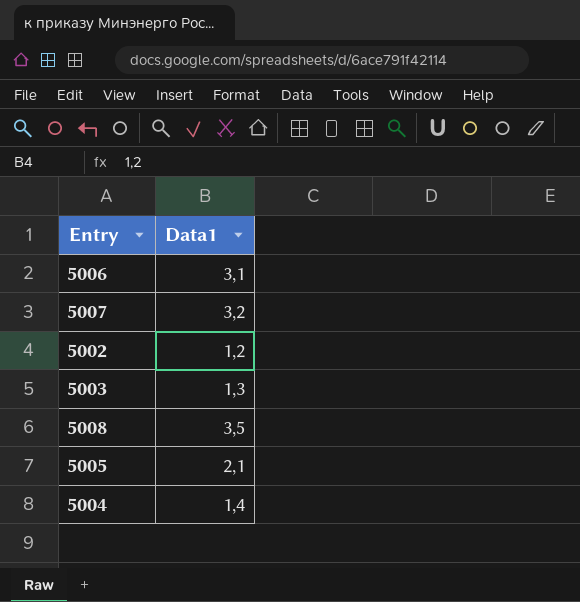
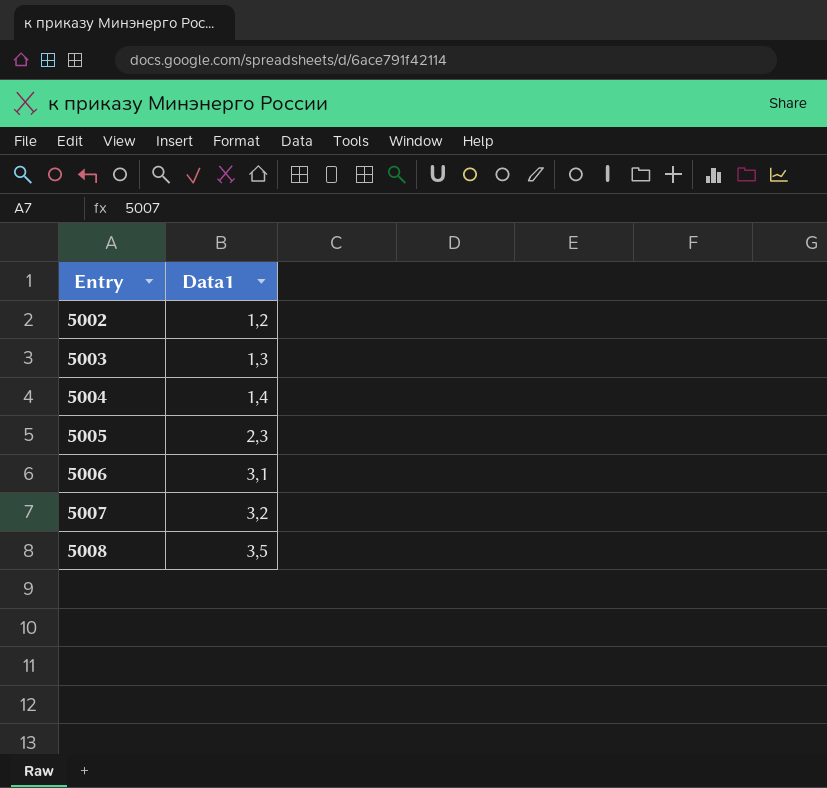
row order: none -> Entry ascending
5005 | Data1: 2,1 -> 2,3

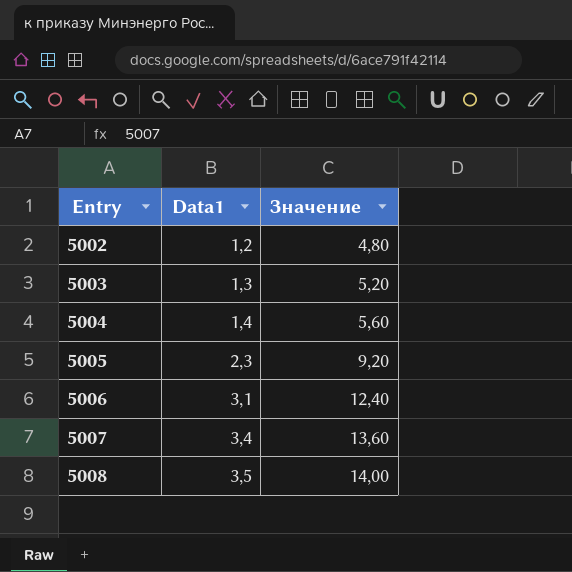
column Значение | formula: none -> [Data1] * 4
5007 | Data1: 3,2 -> 3,4

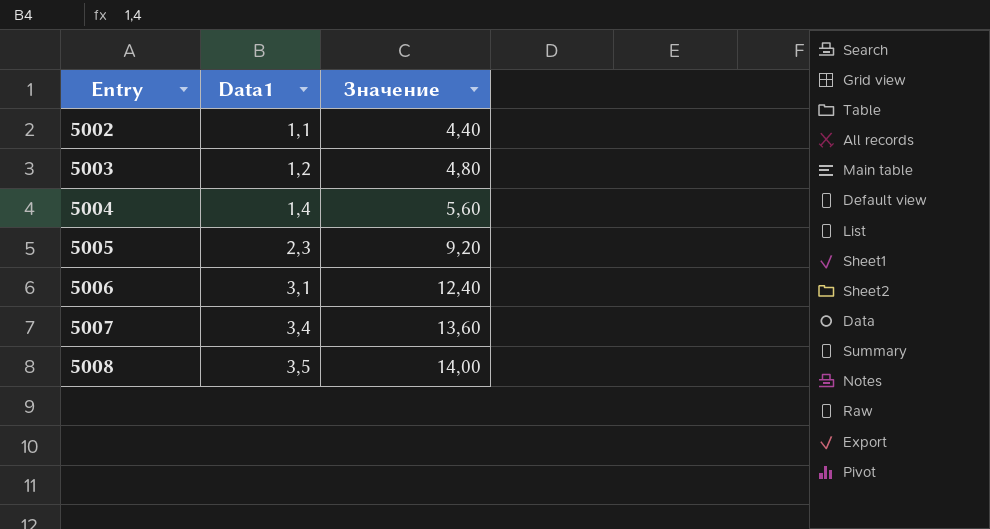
5002 | Data1: 1,2 -> 1,1
5002 | Значение: 4,80 -> 4,40
5003 | Data1: 1,3 -> 1,2
5003 | Значение: 5,20 -> 4,80

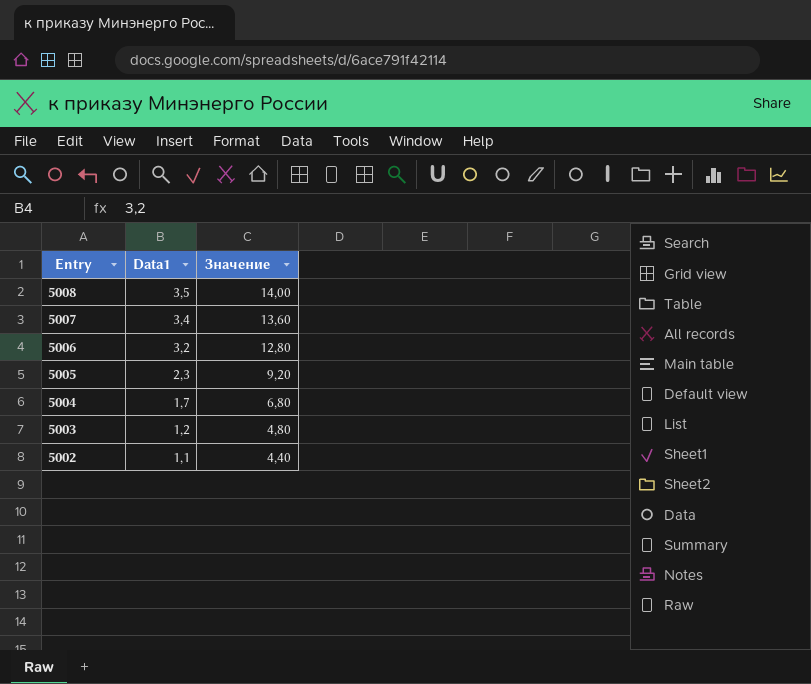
row order: Entry ascending -> Entry descending
5006 | Data1: 3,1 -> 3,2
5006 | Значение: 12,40 -> 12,80
5004 | Data1: 1,4 -> 1,7
5004 | Значение: 5,60 -> 6,80

